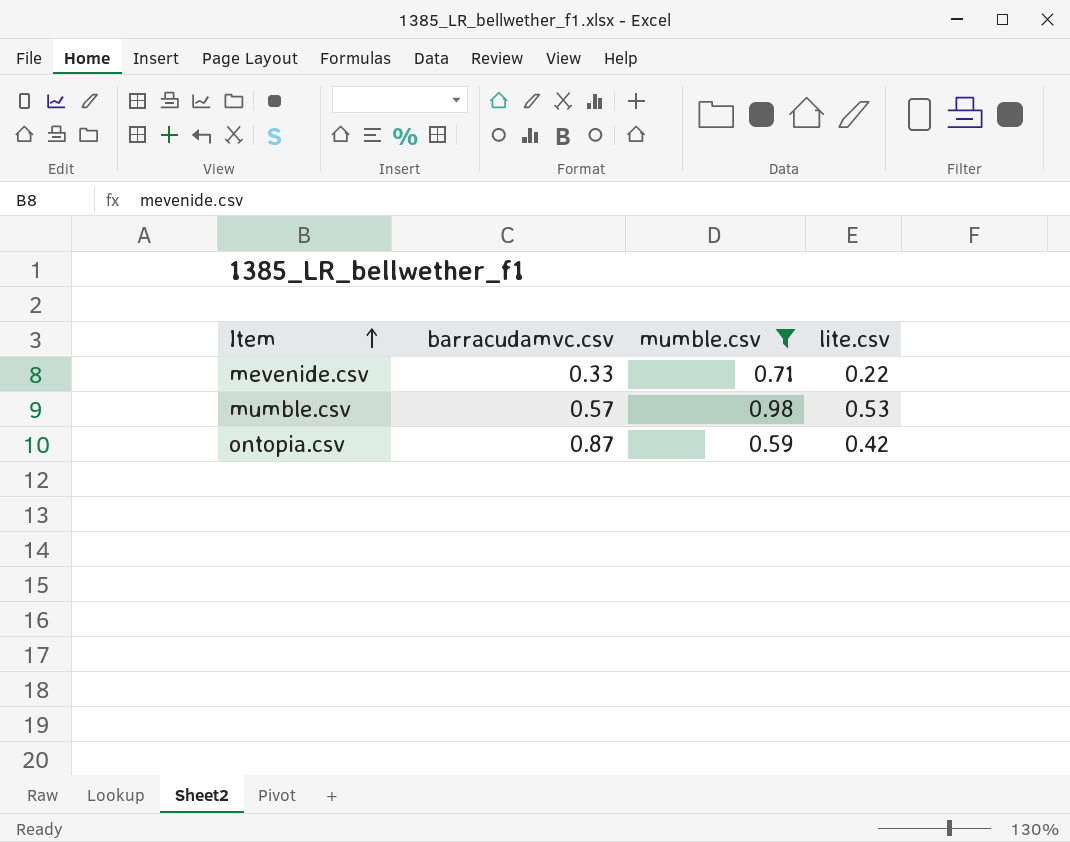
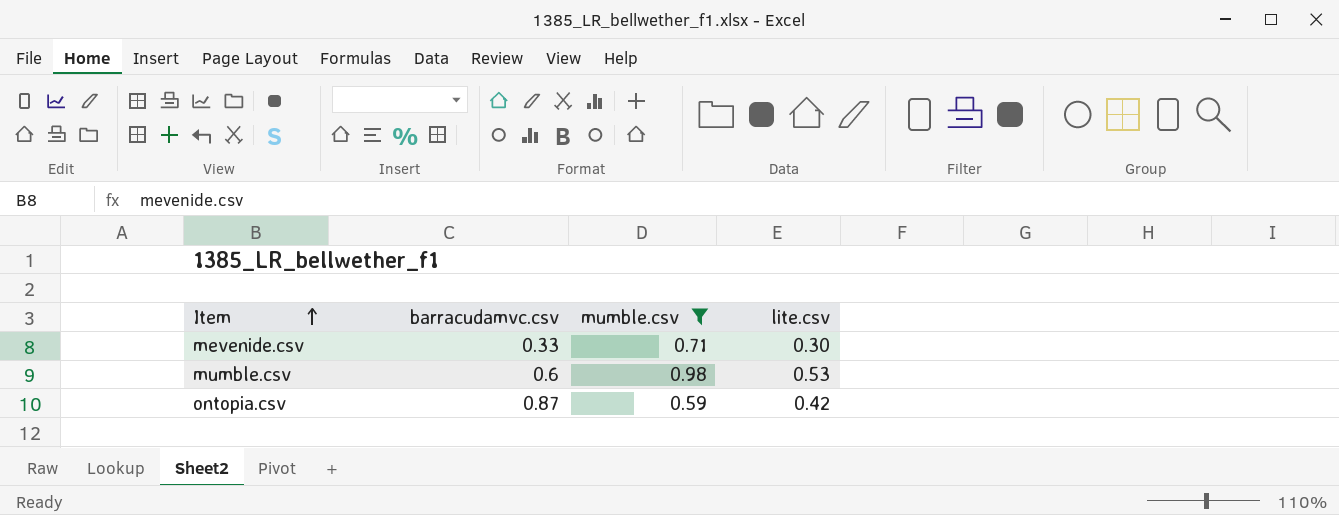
mevenide.csv | lite.csv: 0.22 -> 0.30
mumble.csv | barracudamvc.csv: 0.57 -> 0.6

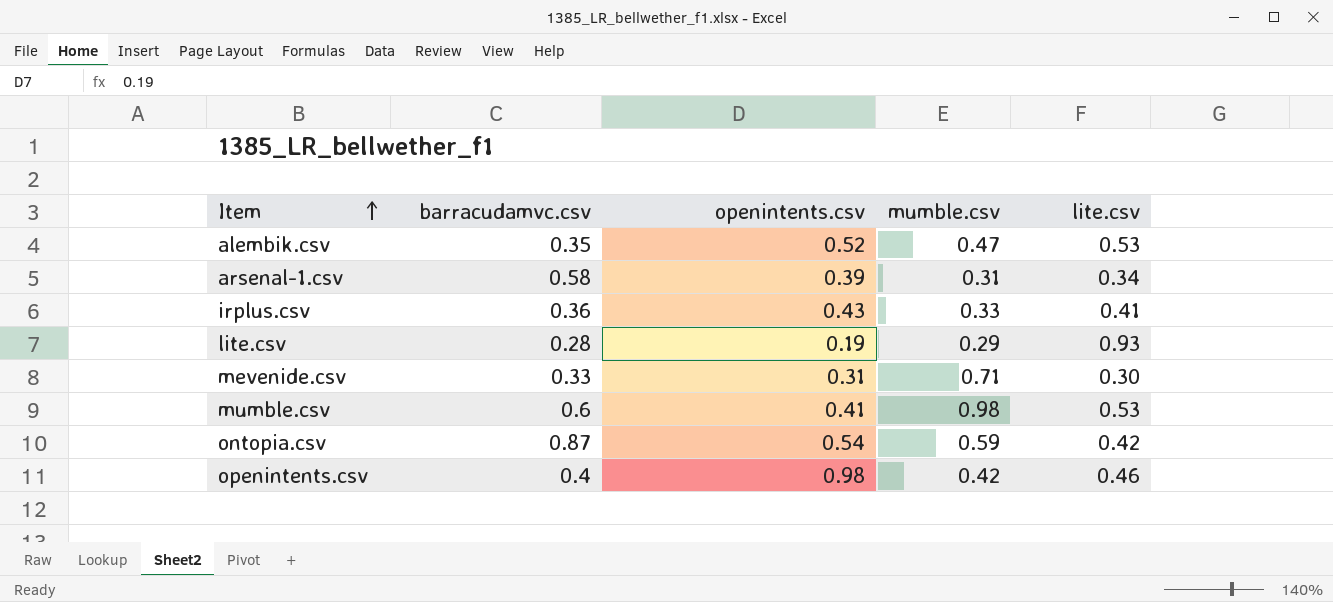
filter: mumble.csv >= 0.59 -> none
column openintents.csv | position: none -> 3

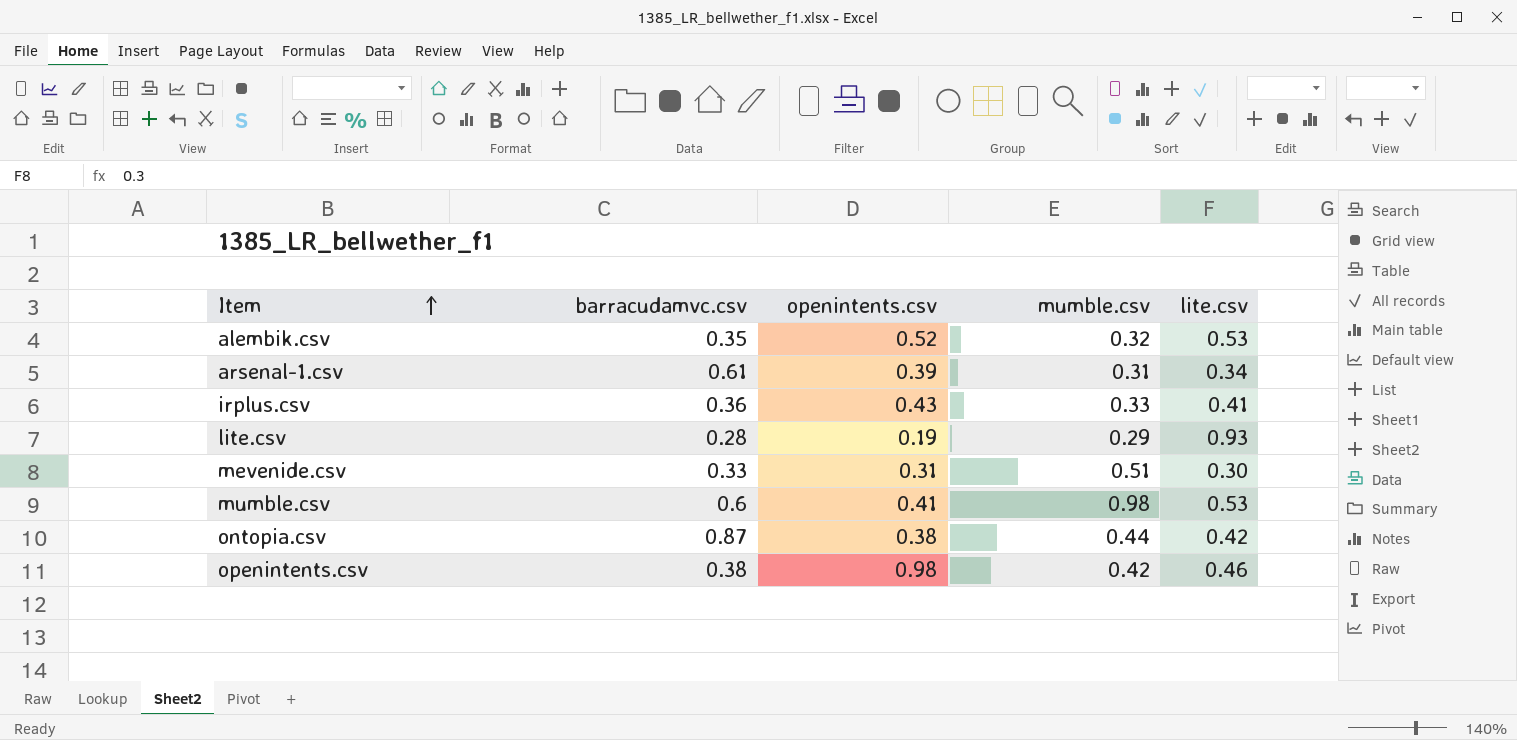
alembik.csv | mumble.csv: 0.47 -> 0.32
arsenal-1.csv | barracudamvc.csv: 0.58 -> 0.61
mevenide.csv | mumble.csv: 0.71 -> 0.51
ontopia.csv | openintents.csv: 0.54 -> 0.38
ontopia.csv | mumble.csv: 0.59 -> 0.44
openintents.csv | barracudamvc.csv: 0.4 -> 0.38

